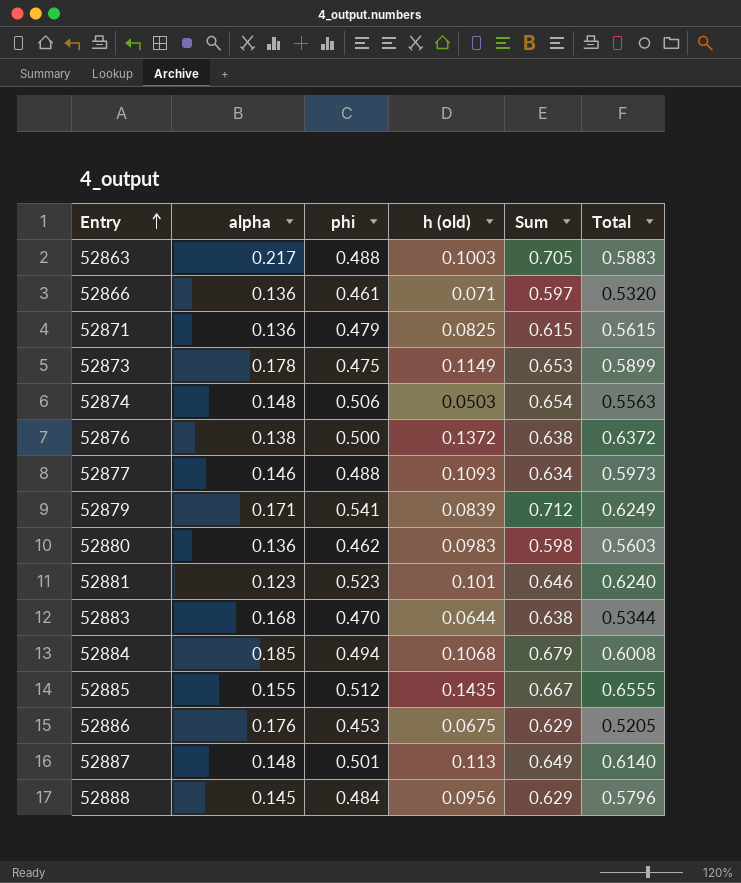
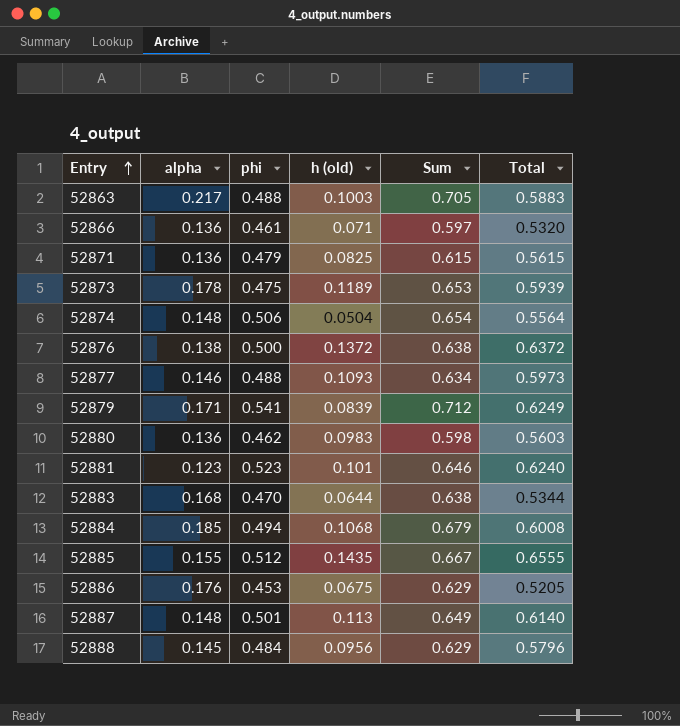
52873 | h (old): 0.1149 -> 0.1189
52873 | Total: 0.5899 -> 0.5939
52874 | h (old): 0.0503 -> 0.0504
52874 | Total: 0.5563 -> 0.5564

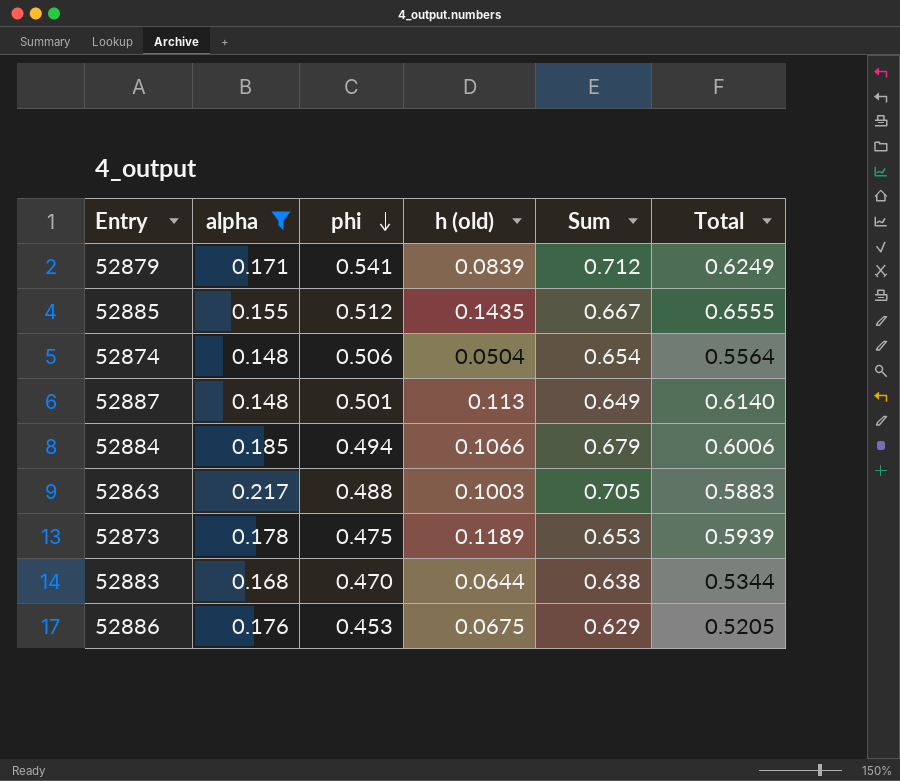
filter: none -> alpha >= 0.148
row order: Entry ascending -> phi descending
52884 | h (old): 0.1068 -> 0.1066
52884 | Total: 0.6008 -> 0.6006

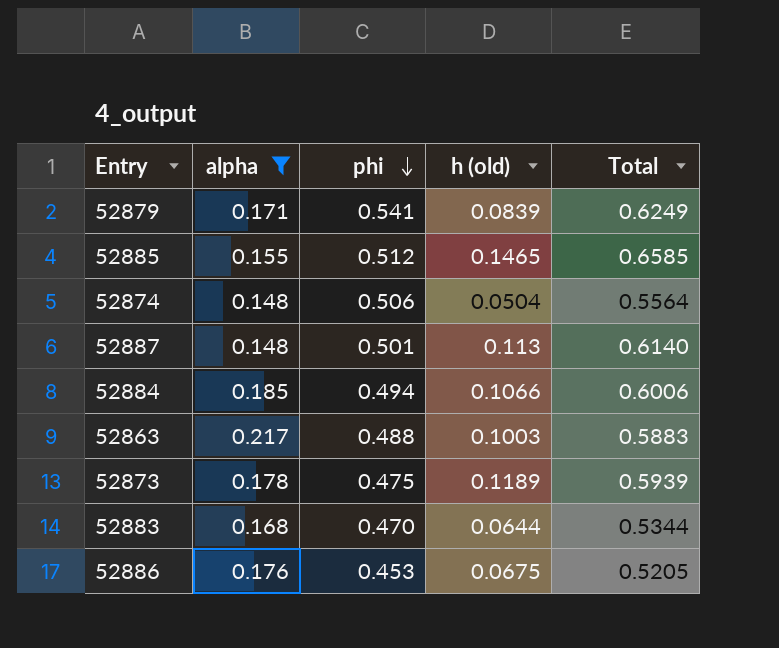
column Sum | formula: [alpha] + [phi] -> none
52885 | h (old): 0.1435 -> 0.1465
52885 | Total: 0.6555 -> 0.6585

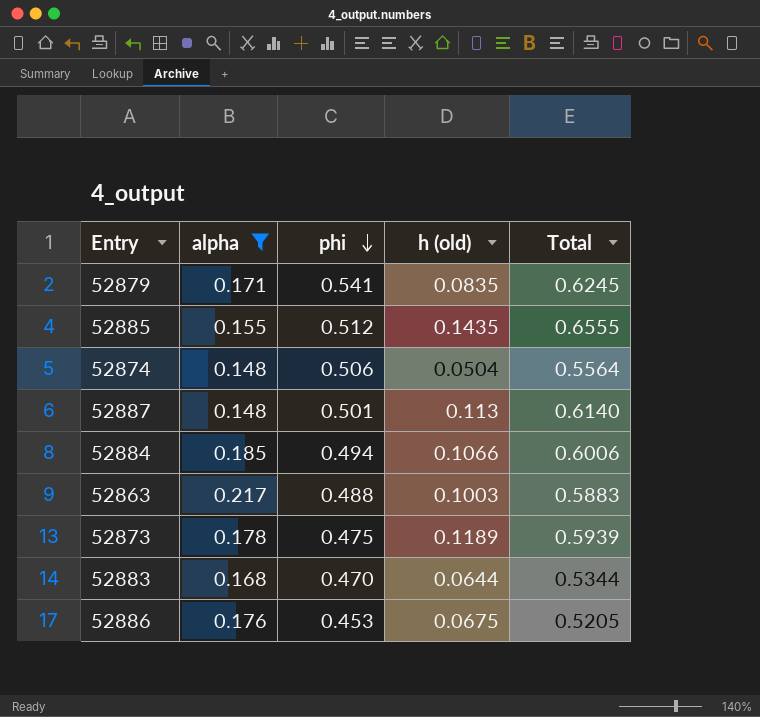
52879 | h (old): 0.0839 -> 0.0835
52879 | Total: 0.6249 -> 0.6245
52885 | h (old): 0.1465 -> 0.1435
52885 | Total: 0.6585 -> 0.6555

